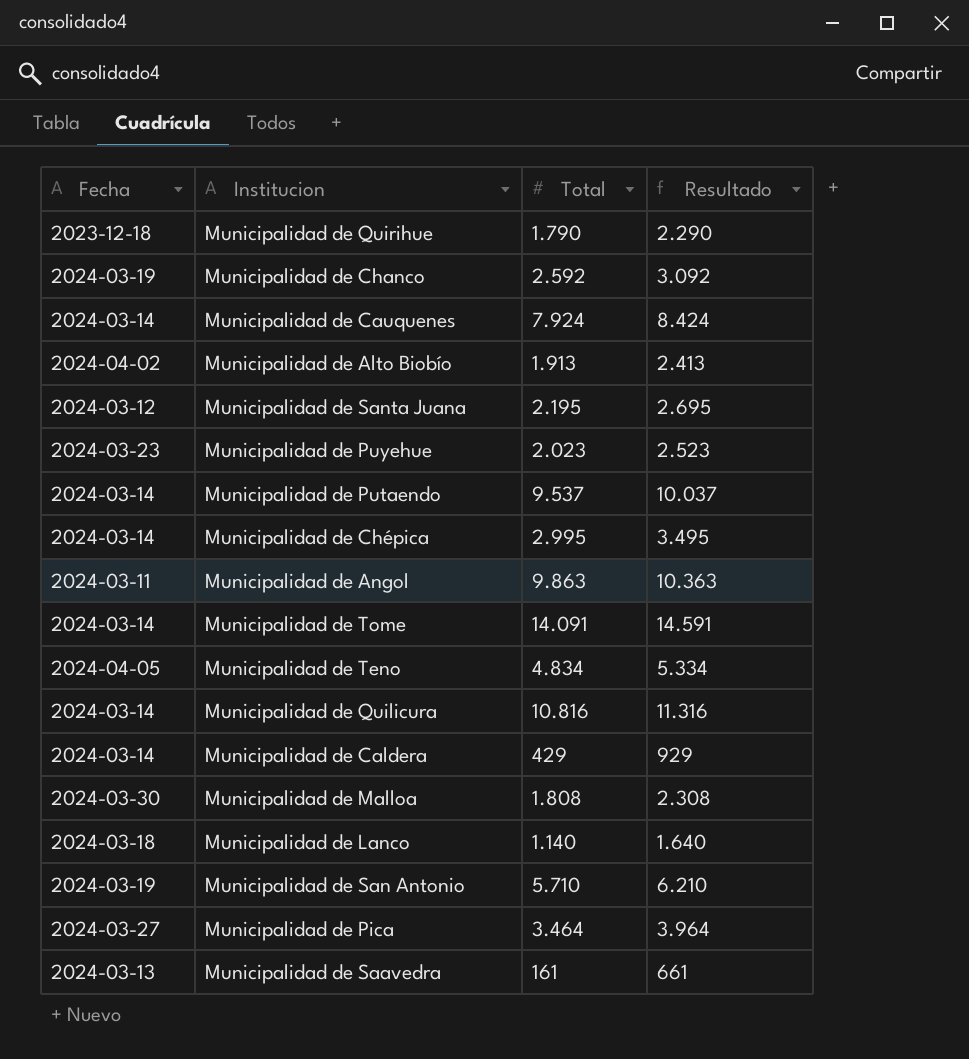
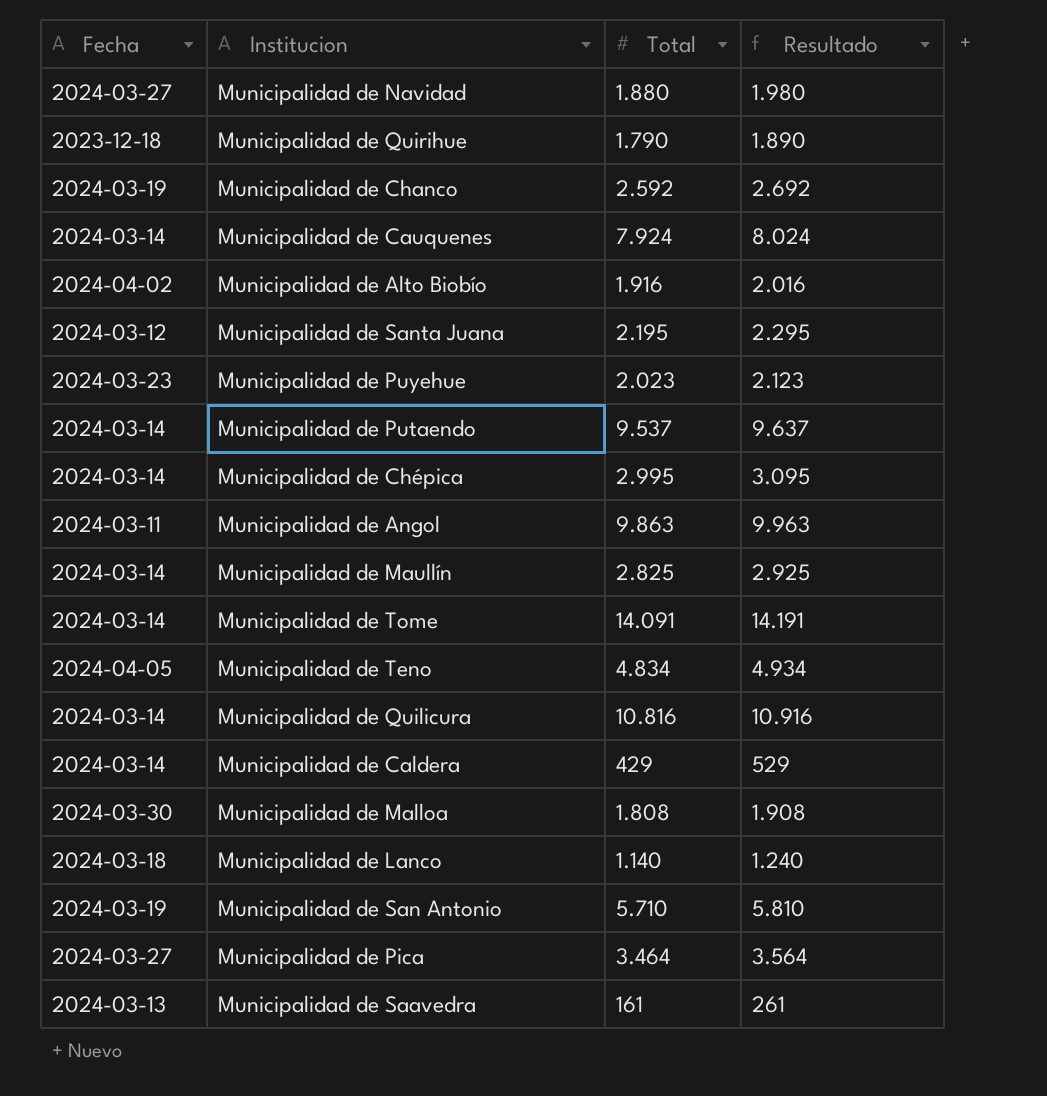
column Resultado | formula: [Total] + 500 -> [Total] + 100
row Municipalidad de Navidad: none -> 2024-03-27 | 1.880 | 1.980
Municipalidad de Alto Biobío | Total: 1.913 -> 1.916
row Municipalidad de Maullín: none -> 2024-03-14 | 2.825 | 2.925

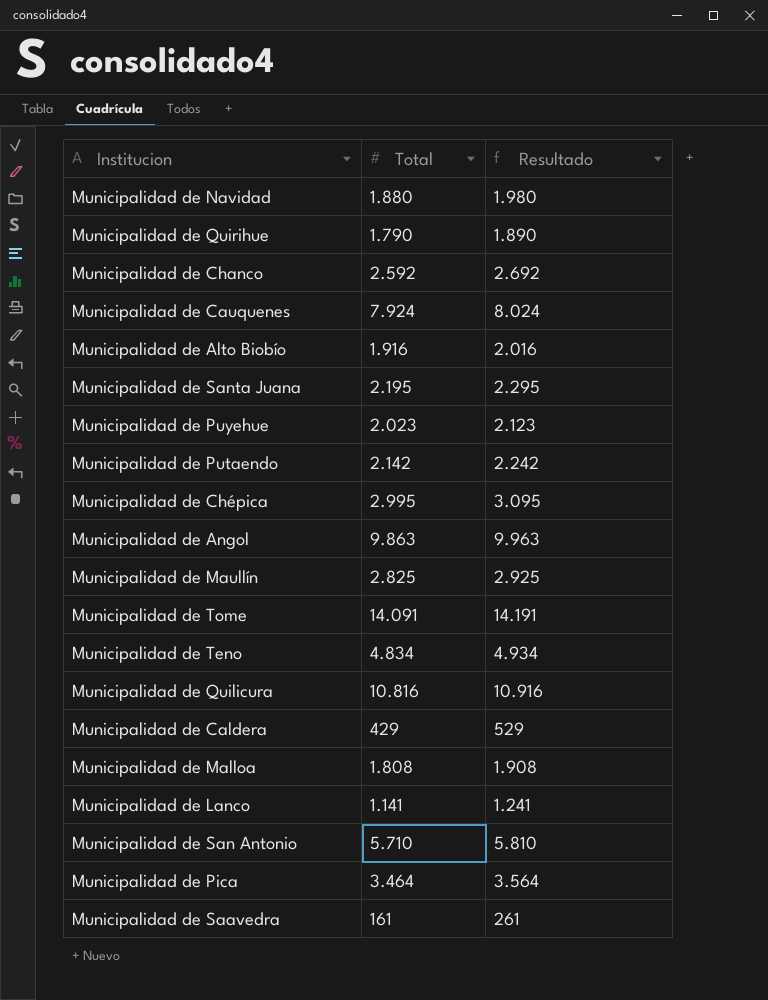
column Fecha | position: 1 -> none
Municipalidad de Putaendo | Total: 9.537 -> 2.142
Municipalidad de Putaendo | Resultado: 9.637 -> 2.242
Municipalidad de Lanco | Total: 1.140 -> 1.141
Municipalidad de Lanco | Resultado: 1.240 -> 1.241

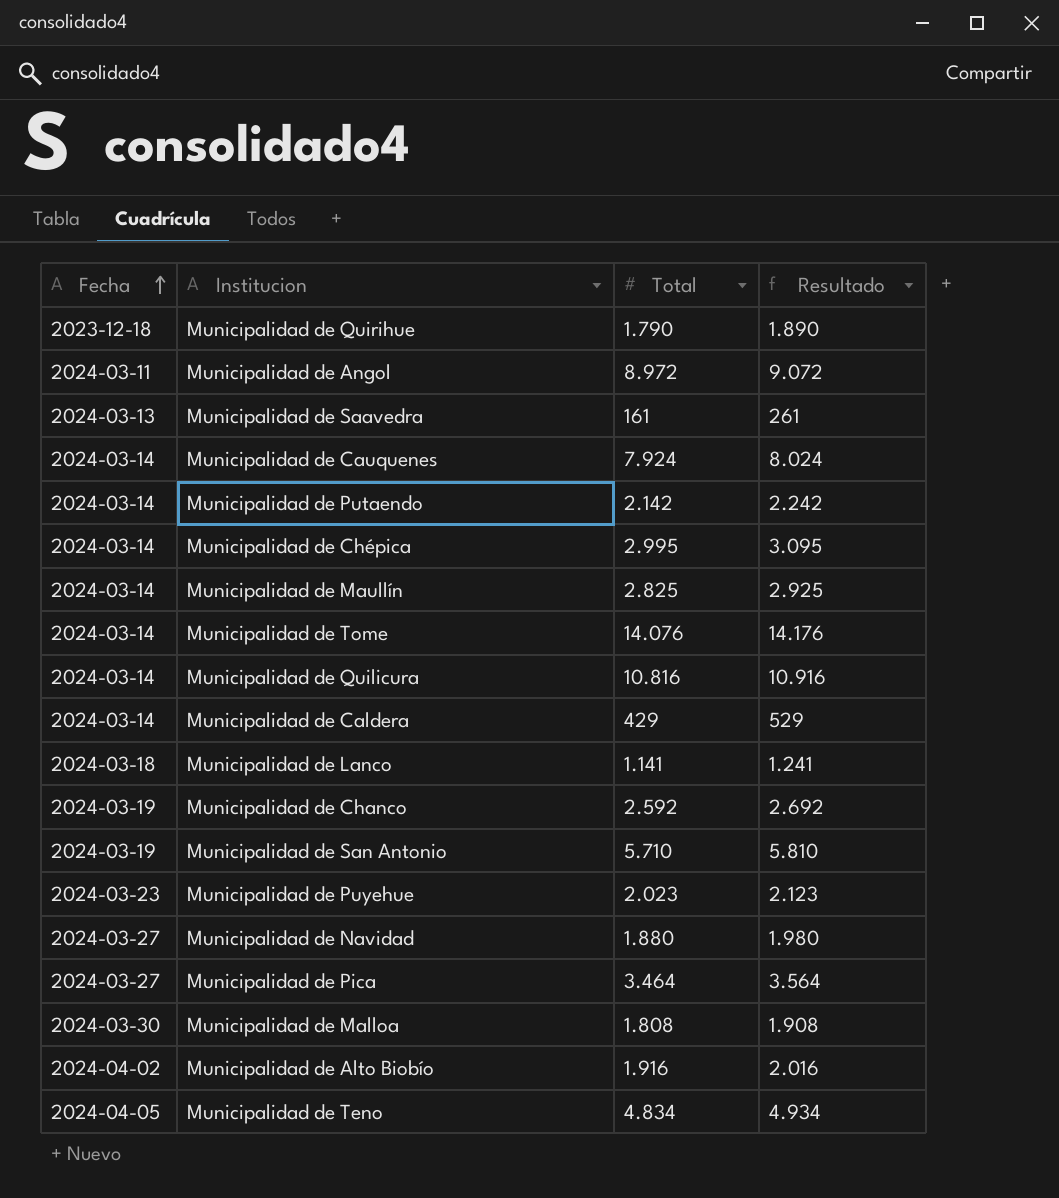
row order: none -> Fecha ascending
column Fecha | position: none -> 1
row Municipalidad de Santa Juana: 2.195 | 2.295 -> none
Municipalidad de Angol | Total: 9.863 -> 8.972
Municipalidad de Angol | Resultado: 9.963 -> 9.072
Municipalidad de Tome | Total: 14.091 -> 14.076
Municipalidad de Tome | Resultado: 14.191 -> 14.176

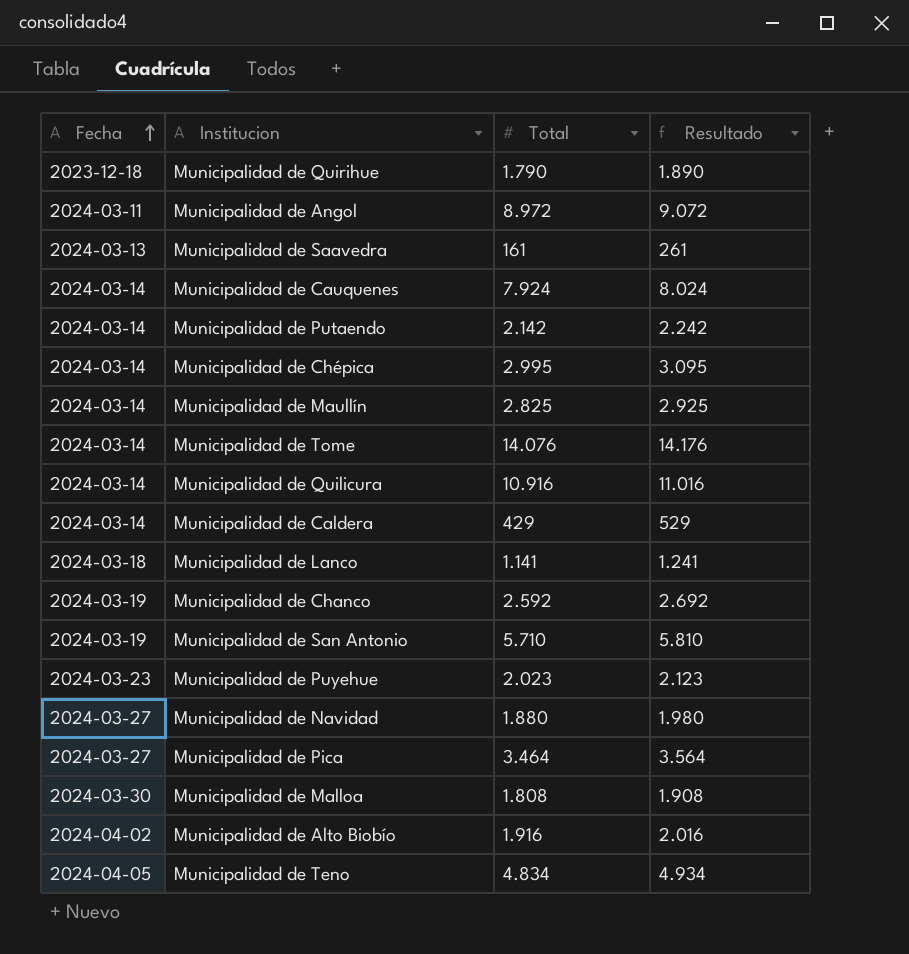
Municipalidad de Quilicura | Total: 10.816 -> 10.916
Municipalidad de Quilicura | Resultado: 10.916 -> 11.016

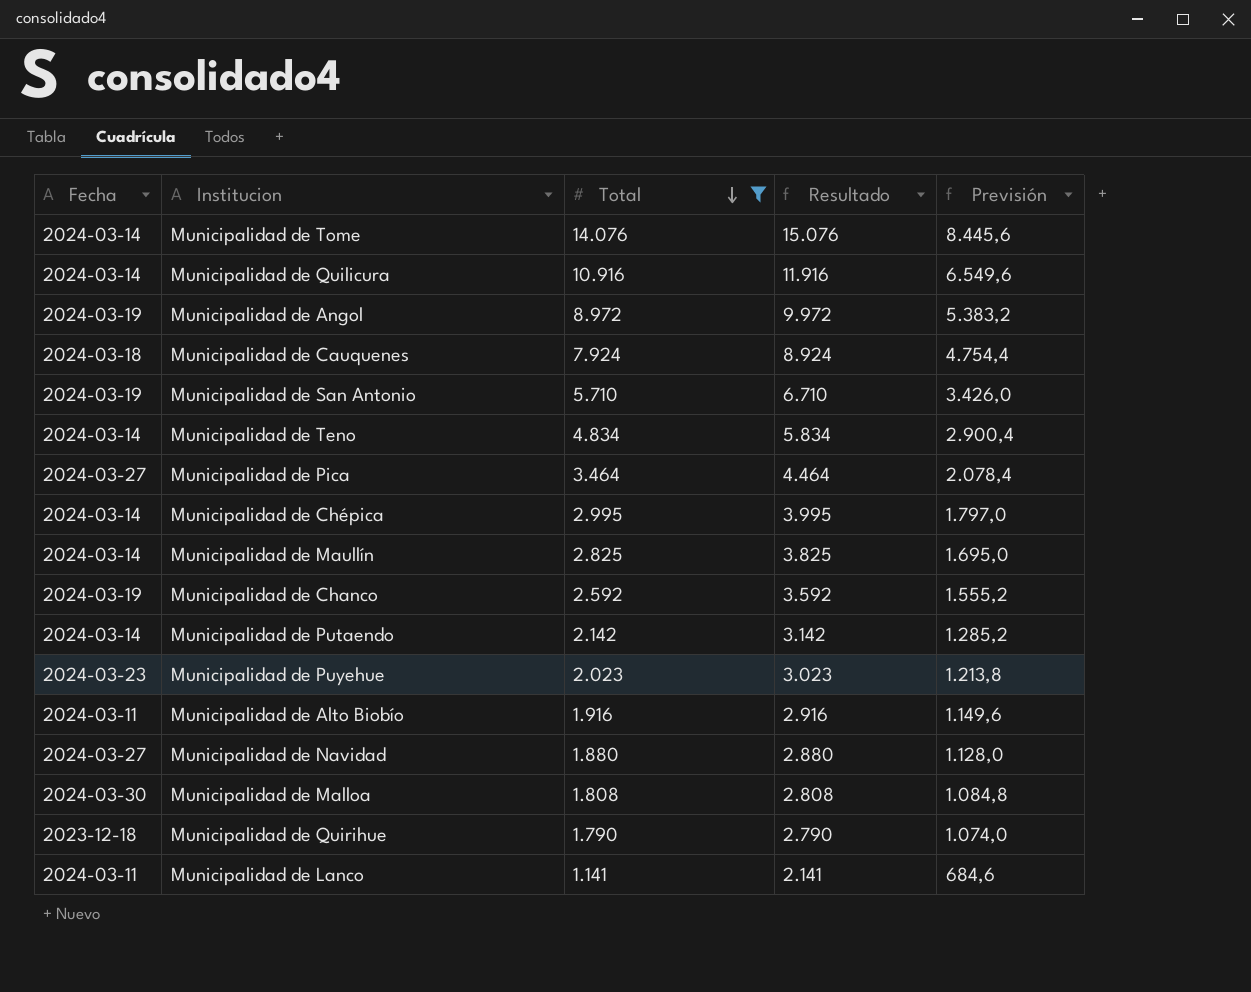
filter: none -> Total >= 1.141
row order: Fecha ascending -> Total descending
column Resultado | formula: [Total] + 100 -> [Total] + 1000
column Previsión | formula: none -> [Total] * 0,6
Municipalidad de Angol | Fecha: 2024-03-11 -> 2024-03-19
Municipalidad de Cauquenes | Fecha: 2024-03-14 -> 2024-03-18
Municipalidad de Teno | Fecha: 2024-04-05 -> 2024-03-14
Municipalidad de Alto Biobío | Fecha: 2024-04-02 -> 2024-03-11
Municipalidad de Lanco | Fecha: 2024-03-18 -> 2024-03-11

